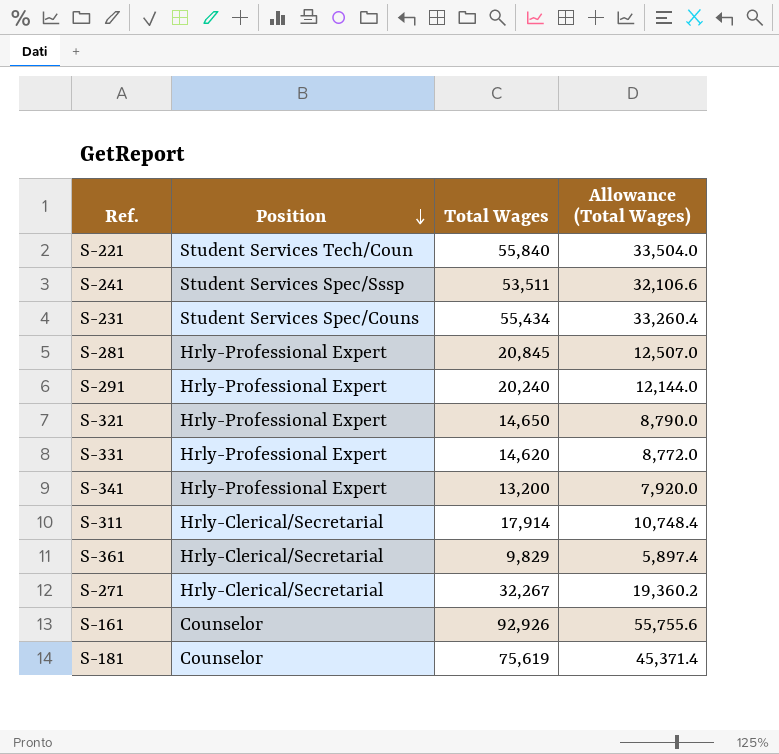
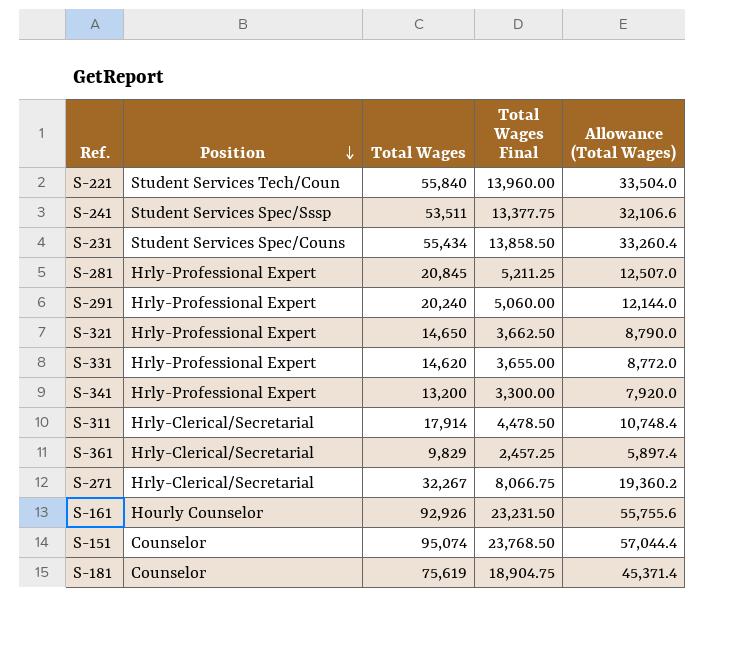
column Total Wages Final | formula: none -> [Total Wages] * 0.25
S-161 | Position: Counselor -> Hourly Counselor
row S-151: none -> Counselor | 95,074 | 23,768.50 | 57,044.4

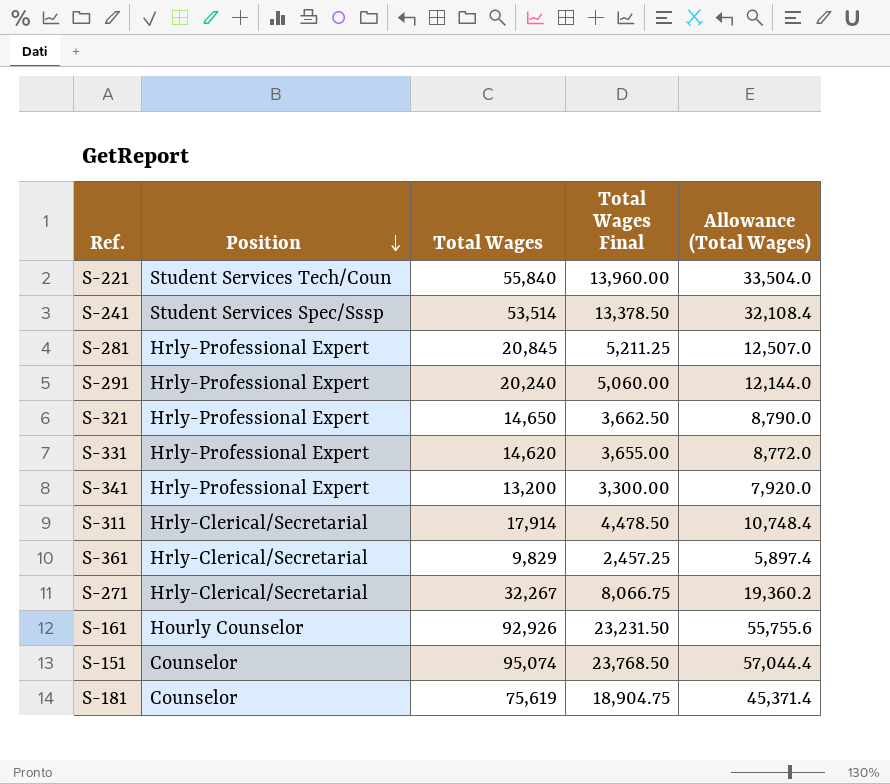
row S-231: Student Services Spec/Couns | 55,434 | 13,858.50 | 33,260.4 -> none
S-241 | Total Wages: 53,511 -> 53,514
S-241 | Total Wages Final: 13,377.75 -> 13,378.50
S-241 | Allowance (Total Wages): 32,106.6 -> 32,108.4

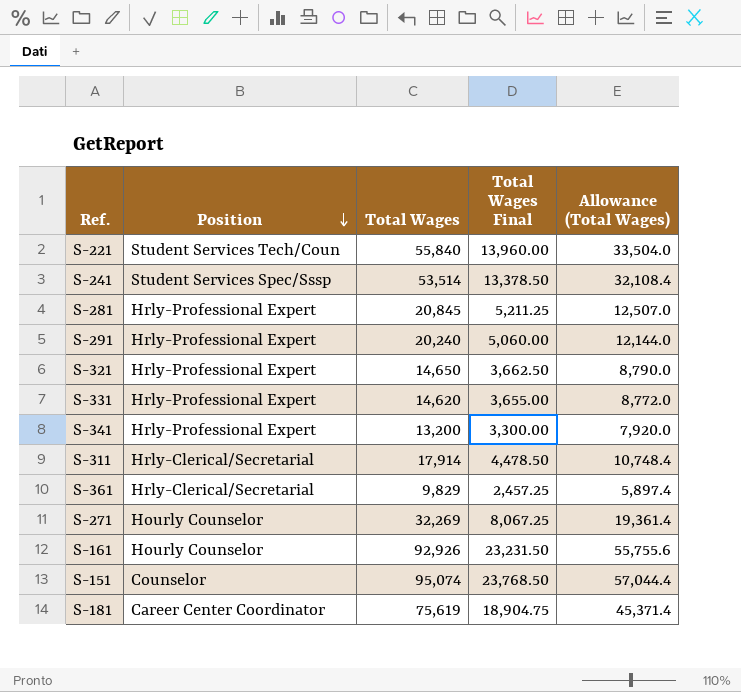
S-271 | Position: Hrly-Clerical/Secretarial -> Hourly Counselor
S-271 | Total Wages: 32,267 -> 32,269
S-271 | Total Wages Final: 8,066.75 -> 8,067.25
S-271 | Allowance (Total Wages): 19,360.2 -> 19,361.4
S-181 | Position: Counselor -> Career Center Coordinator

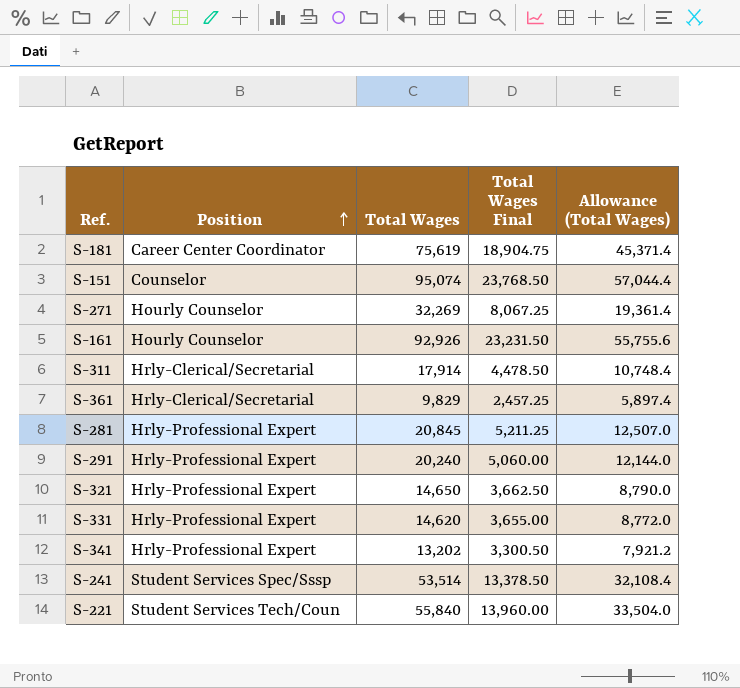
row order: Position descending -> Position ascending
S-341 | Total Wages: 13,200 -> 13,202
S-341 | Total Wages Final: 3,300.00 -> 3,300.50
S-341 | Allowance (Total Wages): 7,920.0 -> 7,921.2

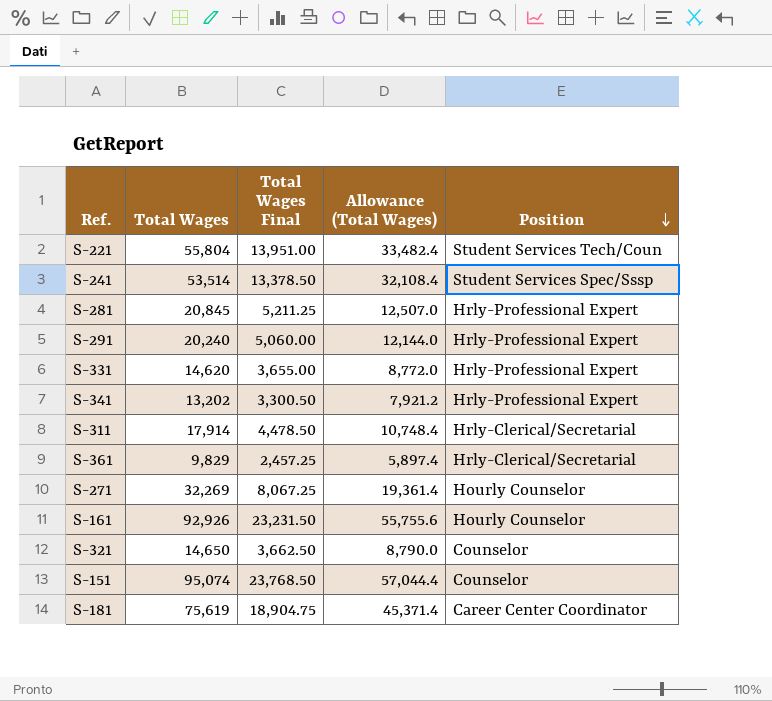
row order: Position ascending -> Position descending
column Position | position: 2 -> 5
S-221 | Total Wages: 55,840 -> 55,804
S-221 | Total Wages Final: 13,960.00 -> 13,951.00
S-221 | Allowance (Total Wages): 33,504.0 -> 33,482.4
S-321 | Position: Hrly-Professional Expert -> Counselor

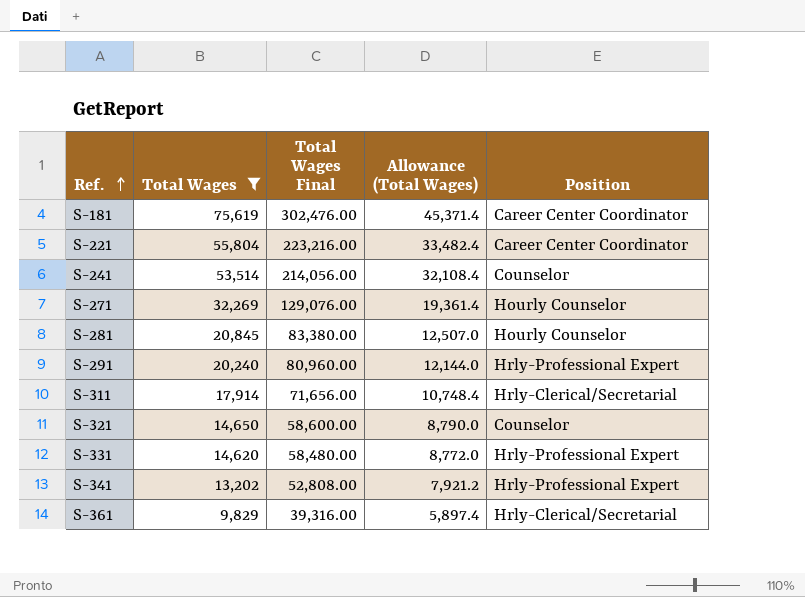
filter: none -> Total Wages <= 75,619
row order: Position descending -> Ref. ascending
column Total Wages Final | formula: [Total Wages] * 0.25 -> [Total Wages] * 4
S-221 | Position: Student Services Tech/Coun -> Career Center Coordinator
S-241 | Position: Student Services Spec/Sssp -> Counselor
S-281 | Position: Hrly-Professional Expert -> Hourly Counselor

